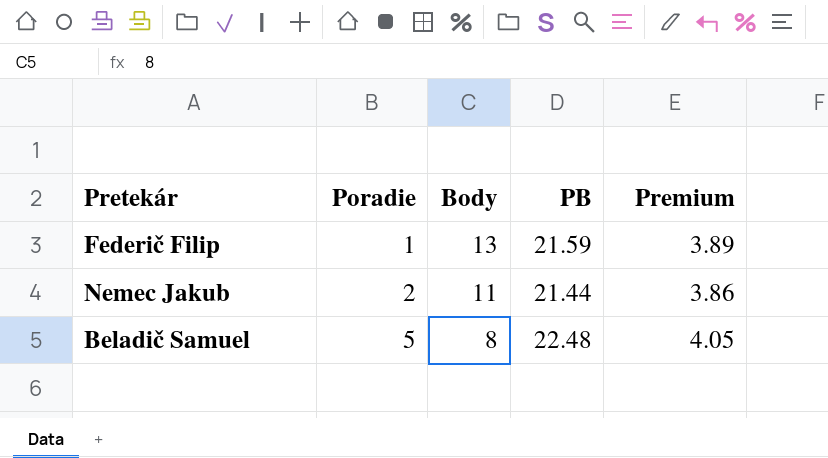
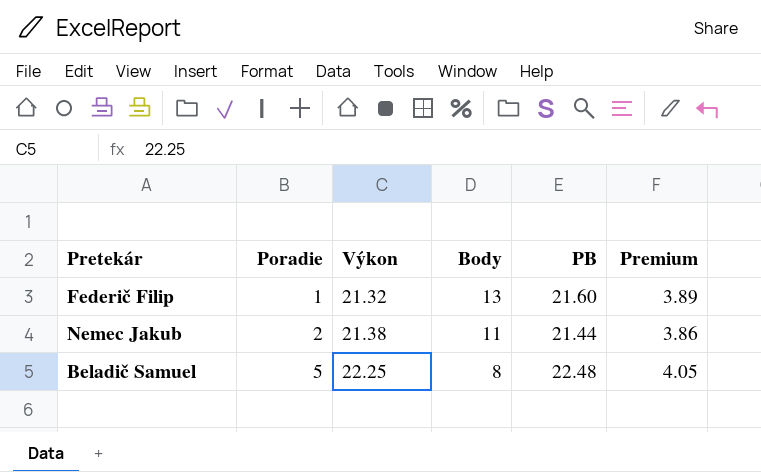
column Výkon | position: none -> 3
Federič Filip | PB: 21.59 -> 21.60

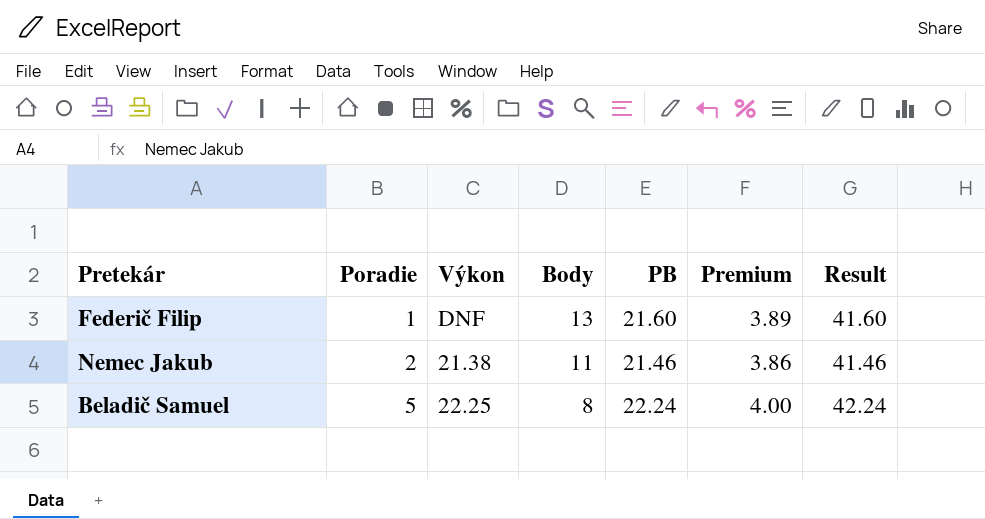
column Result | formula: none -> [PB] + 20
Federič Filip | Výkon: 21.32 -> DNF
Nemec Jakub | PB: 21.44 -> 21.46
Beladič Samuel | PB: 22.48 -> 22.24
Beladič Samuel | Premium: 4.05 -> 4.00

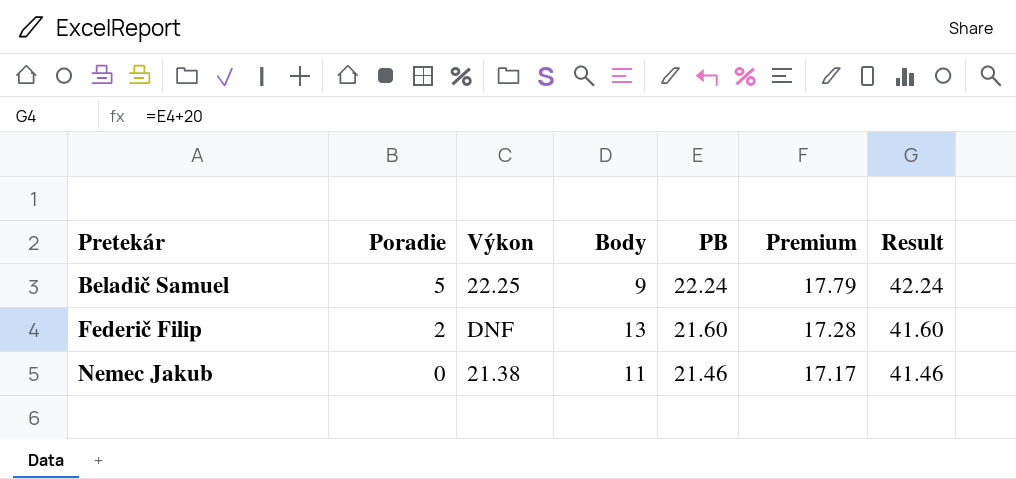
row order: Poradie ascending -> Pretekár ascending
column Premium | formula: [PB] * 0.18 -> [PB] * 0.8
Beladič Samuel | Body: 8 -> 9
Federič Filip | Poradie: 1 -> 2
Nemec Jakub | Poradie: 2 -> 0

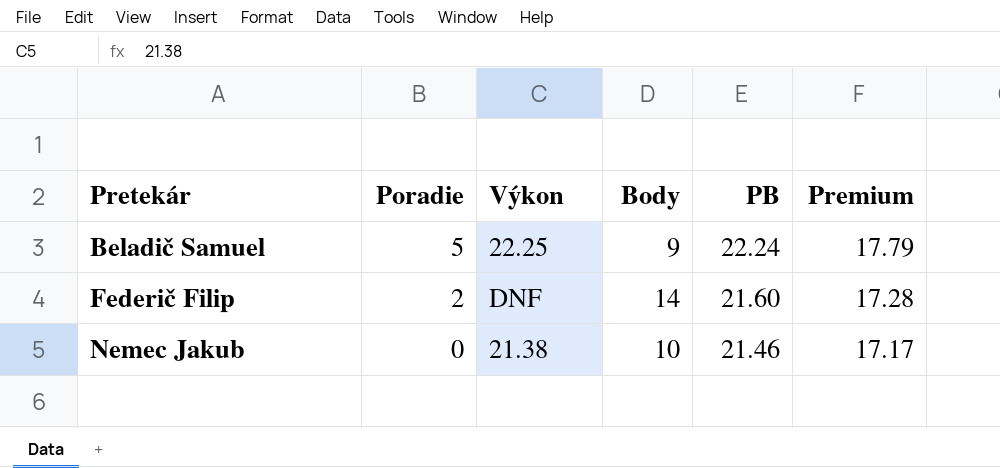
column Result | formula: [PB] + 20 -> none
Federič Filip | Body: 13 -> 14
Nemec Jakub | Body: 11 -> 10

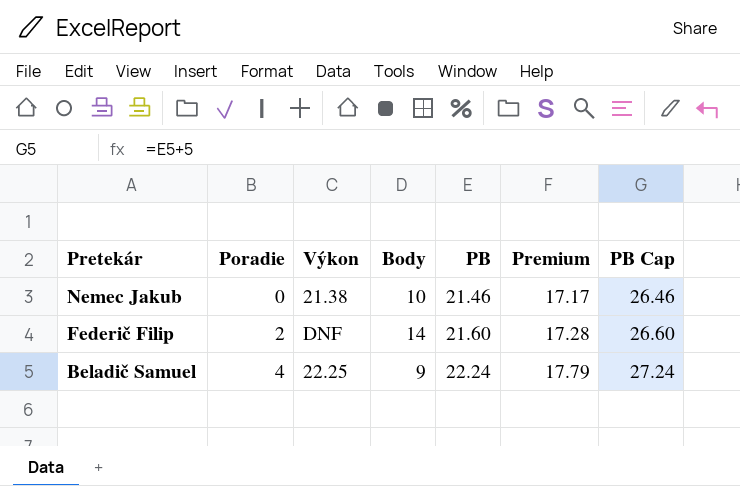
row order: Pretekár ascending -> Pretekár descending
column PB Cap | formula: none -> [PB] + 5
Beladič Samuel | Poradie: 5 -> 4

